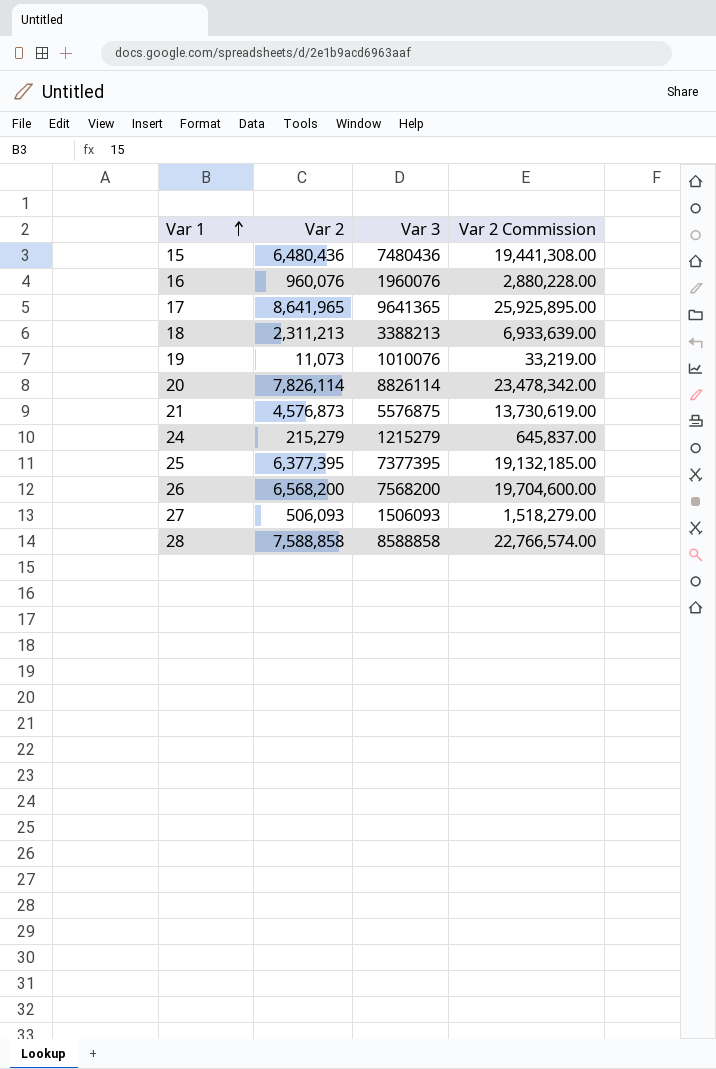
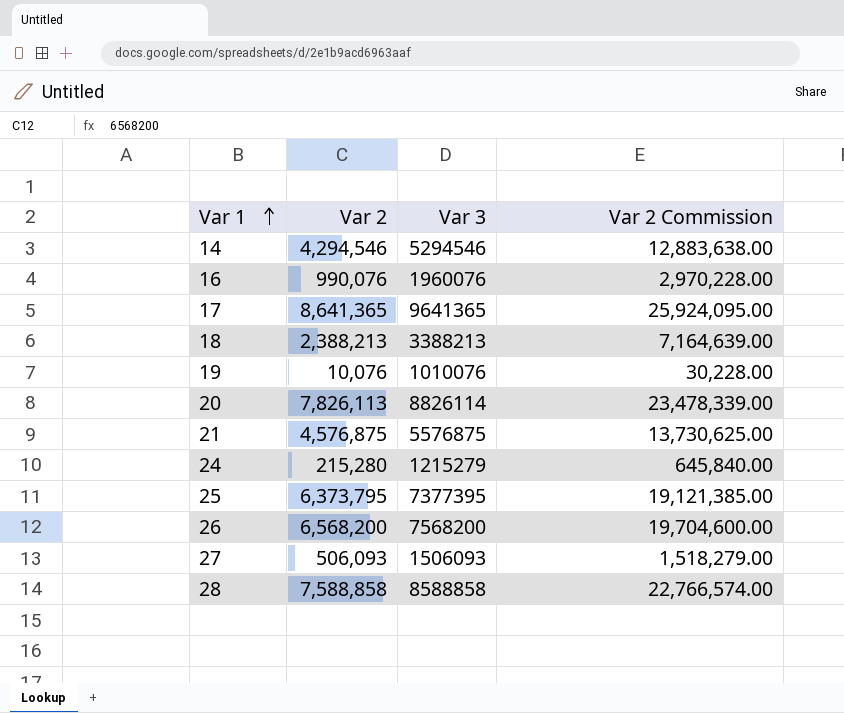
row 15: 6,480,436 | 7480436 | 19,441,308.00 -> none
row 14: none -> 4,294,546 | 5294546 | 12,883,638.00
16 | Var 2: 960,076 -> 990,076
16 | Var 2 Commission: 2,880,228.00 -> 2,970,228.00
17 | Var 2: 8,641,965 -> 8,641,365
17 | Var 2 Commission: 25,925,895.00 -> 25,924,095.00
18 | Var 2: 2,311,213 -> 2,388,213
18 | Var 2 Commission: 6,933,639.00 -> 7,164,639.00
19 | Var 2: 11,073 -> 10,076
19 | Var 2 Commission: 33,219.00 -> 30,228.00
20 | Var 2: 7,826,114 -> 7,826,113
20 | Var 2 Commission: 23,478,342.00 -> 23,478,339.00
21 | Var 2: 4,576,873 -> 4,576,875
21 | Var 2 Commission: 13,730,619.00 -> 13,730,625.00
24 | Var 2: 215,279 -> 215,280
24 | Var 2 Commission: 645,837.00 -> 645,840.00
25 | Var 2: 6,377,395 -> 6,373,795
25 | Var 2 Commission: 19,132,185.00 -> 19,121,385.00

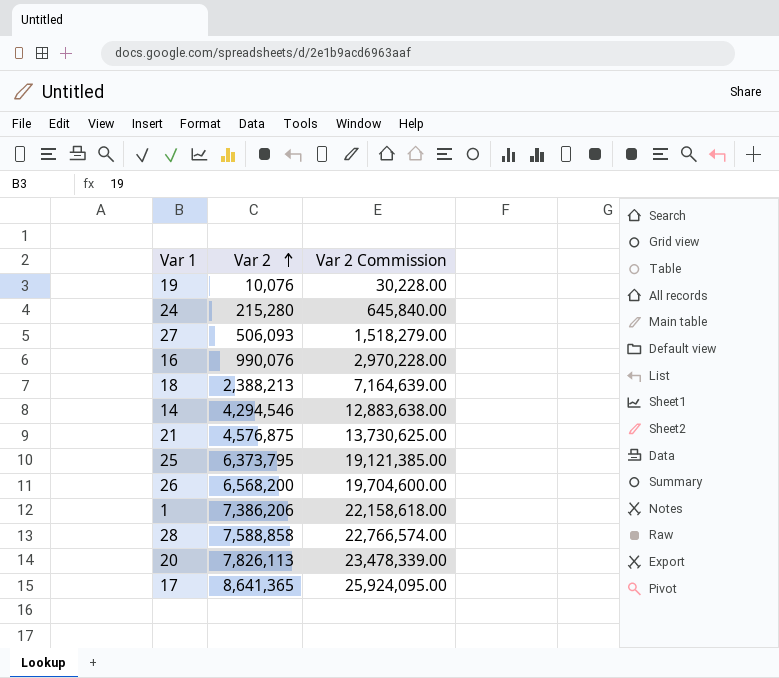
row order: Var 1 ascending -> Var 2 ascending
column Var 3 | position: 3 -> none
row 1: none -> 7,386,206 | 22,158,618.00

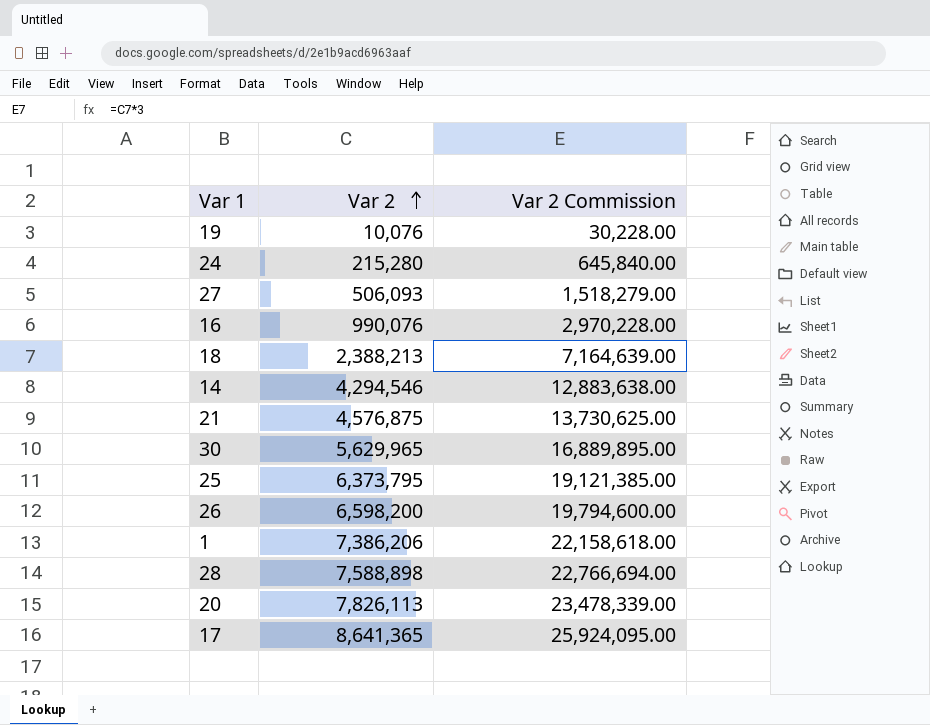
row 30: none -> 5,629,965 | 16,889,895.00
26 | Var 2: 6,568,200 -> 6,598,200
26 | Var 2 Commission: 19,704,600.00 -> 19,794,600.00
28 | Var 2: 7,588,858 -> 7,588,898
28 | Var 2 Commission: 22,766,574.00 -> 22,766,694.00

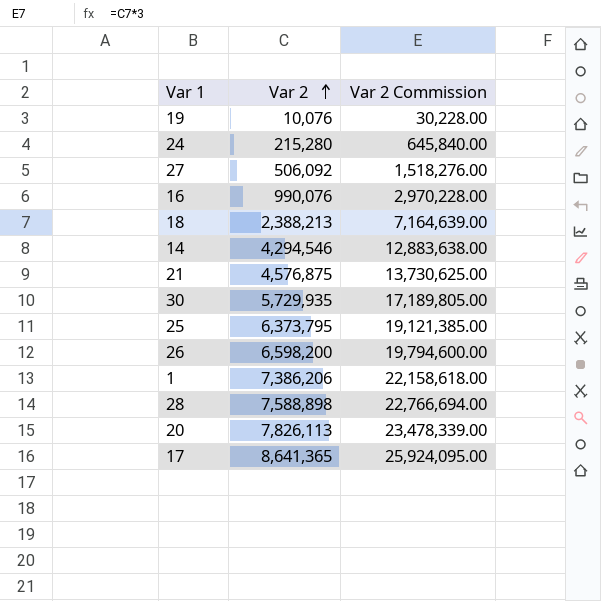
27 | Var 2: 506,093 -> 506,092
27 | Var 2 Commission: 1,518,279.00 -> 1,518,276.00
30 | Var 2: 5,629,965 -> 5,729,935
30 | Var 2 Commission: 16,889,895.00 -> 17,189,805.00

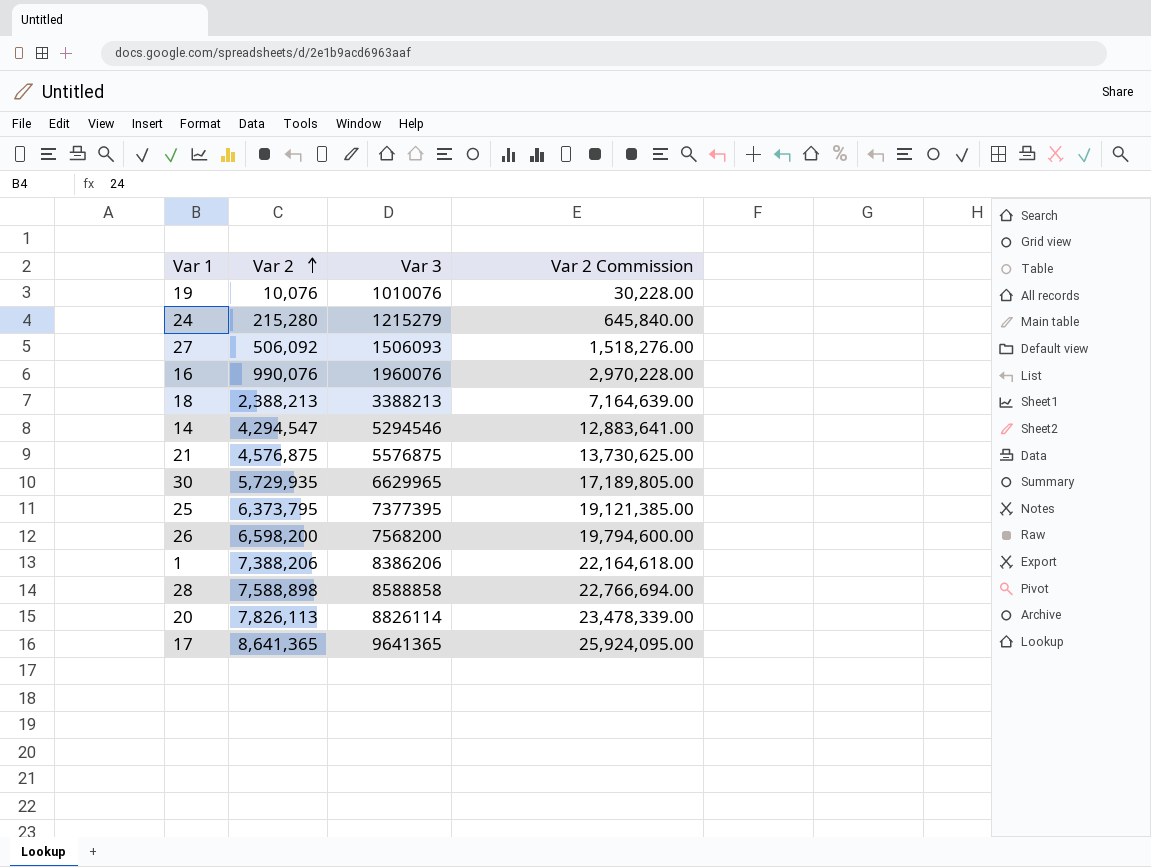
column Var 3 | position: none -> 3
14 | Var 2: 4,294,546 -> 4,294,547
14 | Var 2 Commission: 12,883,638.00 -> 12,883,641.00
1 | Var 2: 7,386,206 -> 7,388,206
1 | Var 2 Commission: 22,158,618.00 -> 22,164,618.00

